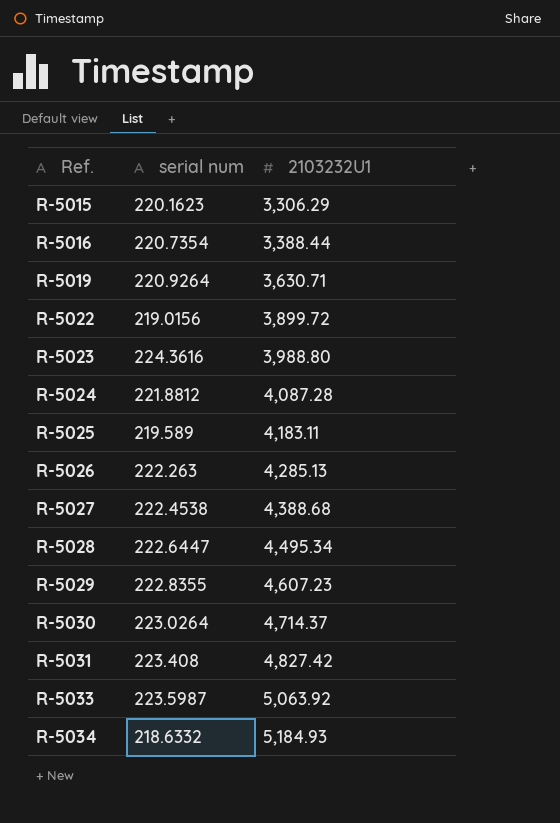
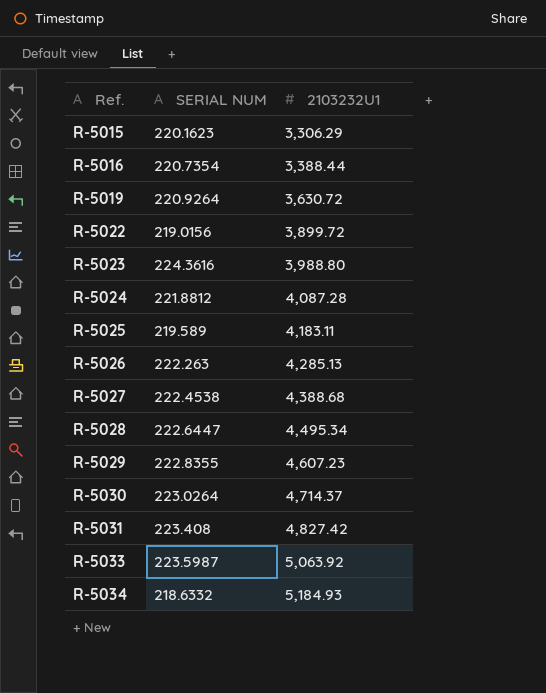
column name: serial num -> SERIAL NUM
R-5019 | 2103232U1: 3,630.71 -> 3,630.72

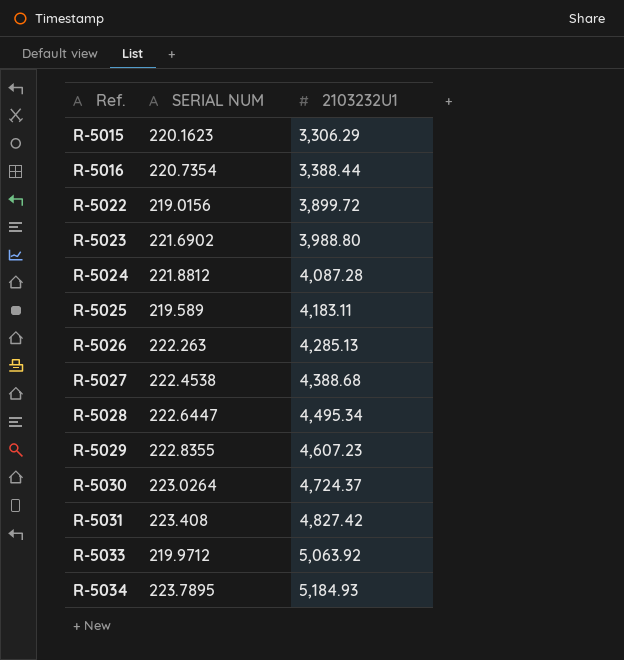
row R-5019: 220.9264 | 3,630.72 -> none
R-5023 | SERIAL NUM: 224.3616 -> 221.6902
R-5030 | 2103232U1: 4,714.37 -> 4,724.37
R-5033 | SERIAL NUM: 223.5987 -> 219.9712
R-5034 | SERIAL NUM: 218.6332 -> 223.7895

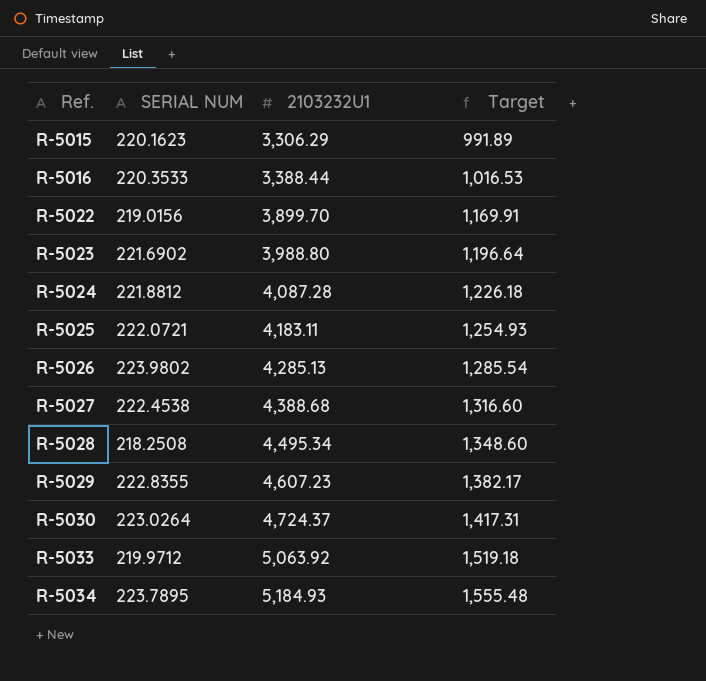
column Target | formula: none -> [2103232U1] * 0.3
row R-5031: 223.408 | 4,827.42 -> none
R-5016 | SERIAL NUM: 220.7354 -> 220.3533
R-5022 | 2103232U1: 3,899.72 -> 3,899.70
R-5025 | SERIAL NUM: 219.589 -> 222.0721
R-5026 | SERIAL NUM: 222.263 -> 223.9802
R-5028 | SERIAL NUM: 222.6447 -> 218.2508

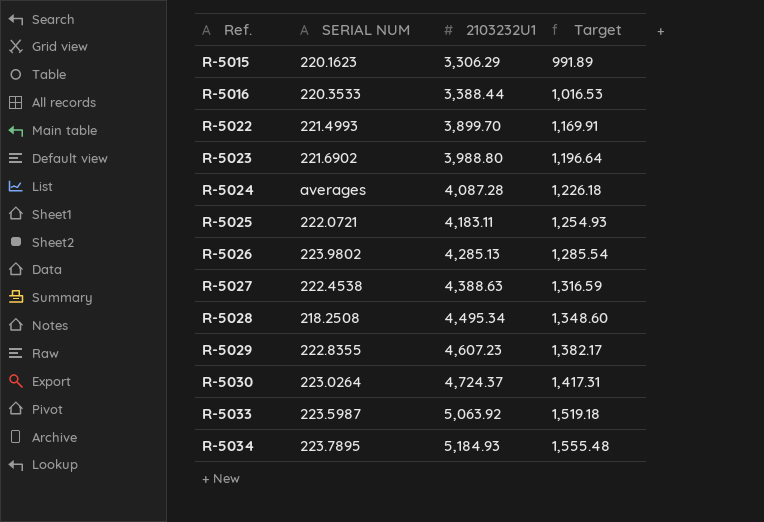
R-5022 | SERIAL NUM: 219.0156 -> 221.4993
R-5024 | SERIAL NUM: 221.8812 -> averages
R-5027 | 2103232U1: 4,388.68 -> 4,388.63
R-5027 | Target: 1,316.60 -> 1,316.59
R-5033 | SERIAL NUM: 219.9712 -> 223.5987

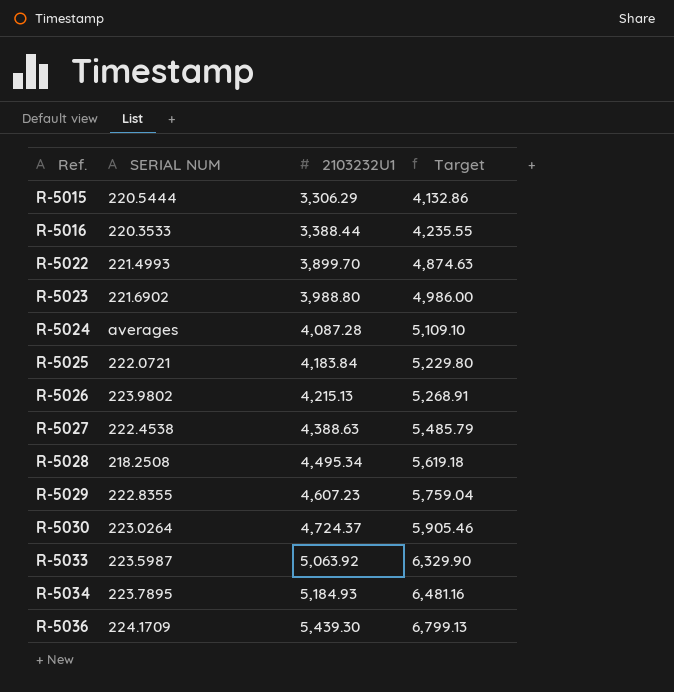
column Target | formula: [2103232U1] * 0.3 -> [2103232U1] * 1.25
R-5015 | SERIAL NUM: 220.1623 -> 220.5444
R-5025 | 2103232U1: 4,183.11 -> 4,183.84
R-5026 | 2103232U1: 4,285.13 -> 4,215.13
row R-5036: none -> 224.1709 | 5,439.30 | 6,799.13

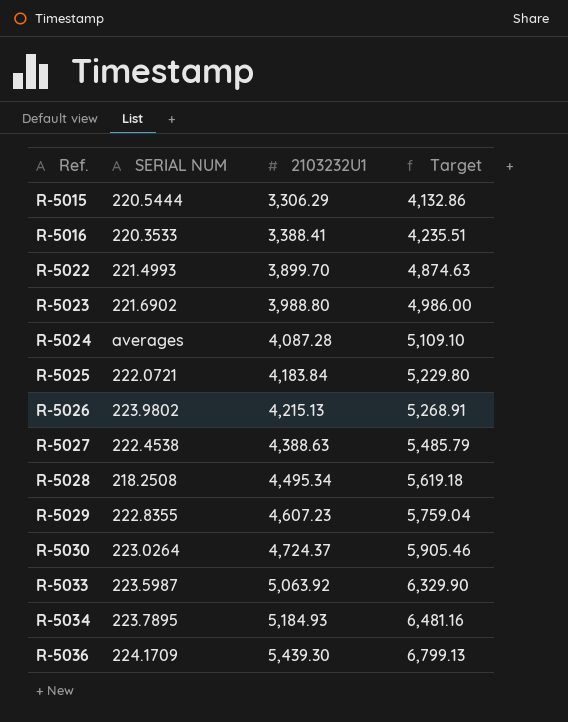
R-5016 | 2103232U1: 3,388.44 -> 3,388.41
R-5016 | Target: 4,235.55 -> 4,235.51

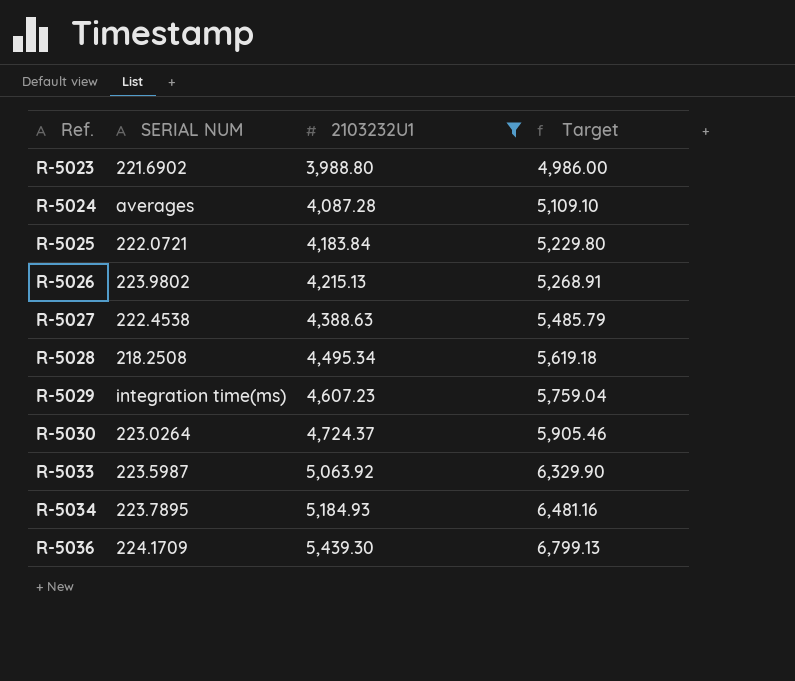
filter: none -> 2103232U1 >= 3,988.80
R-5029 | SERIAL NUM: 222.8355 -> integration time(ms)

